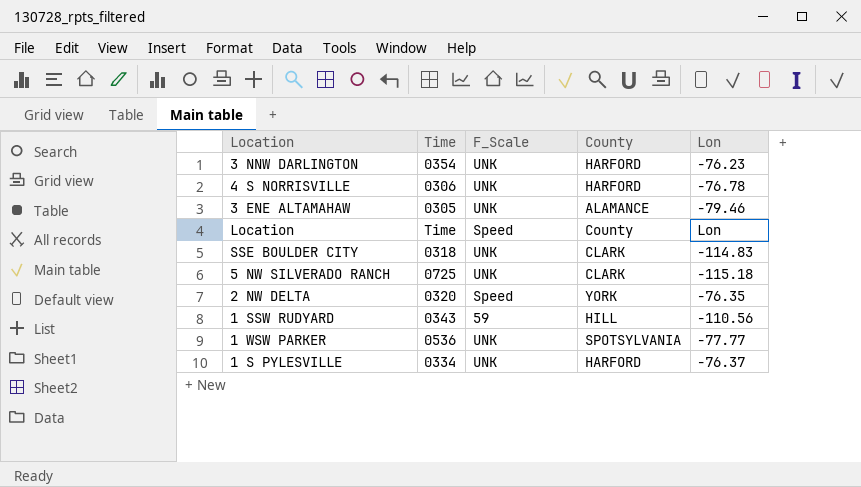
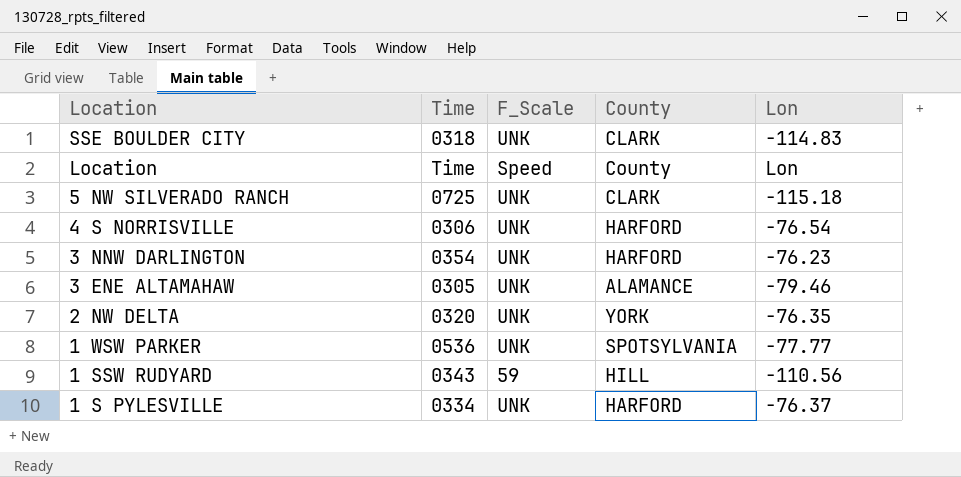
row order: none -> Location descending
4 S NORRISVILLE | Lon: -76.78 -> -76.54
2 NW DELTA | F_Scale: Speed -> UNK

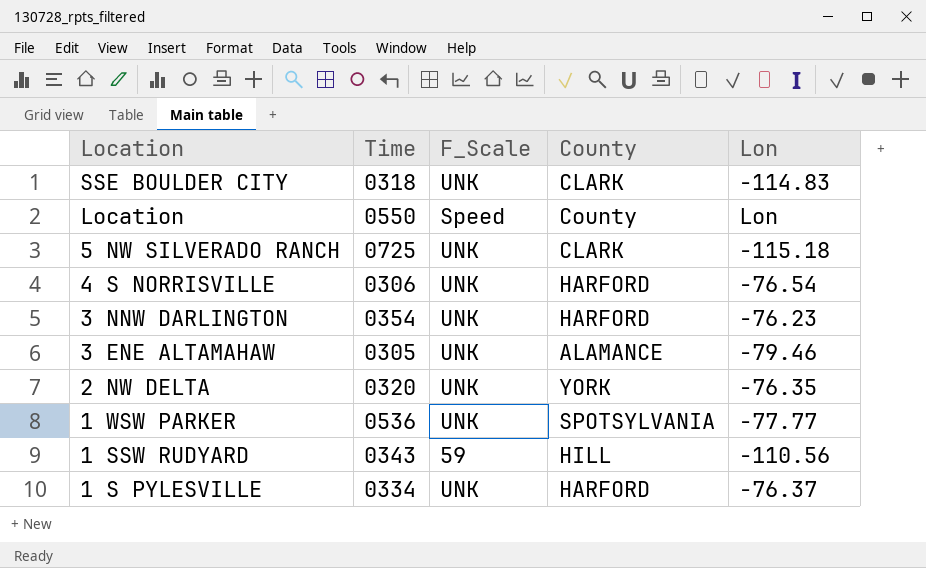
Location | Time: Time -> 0550

